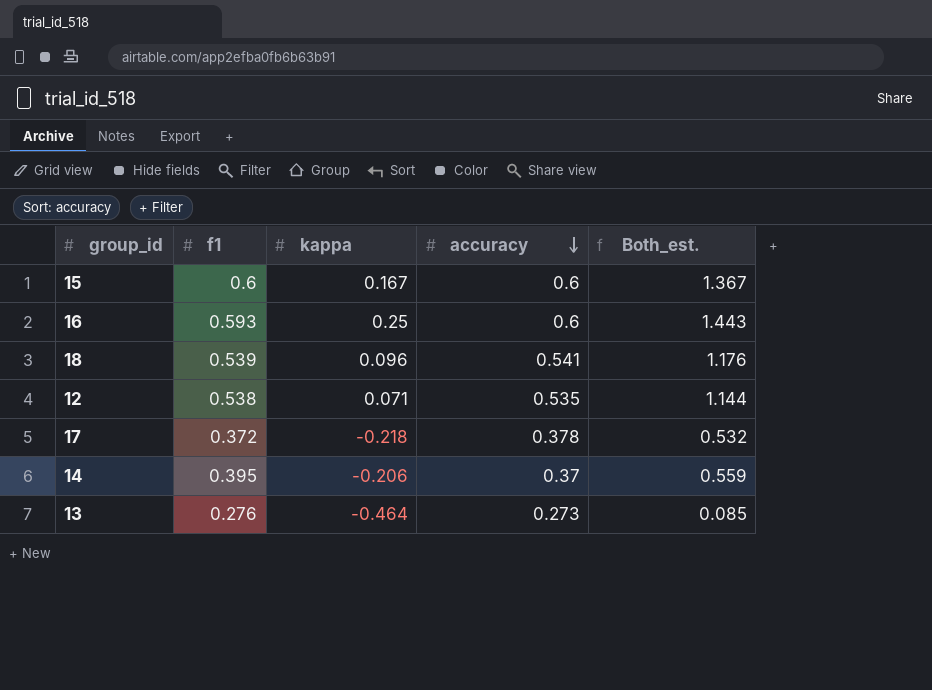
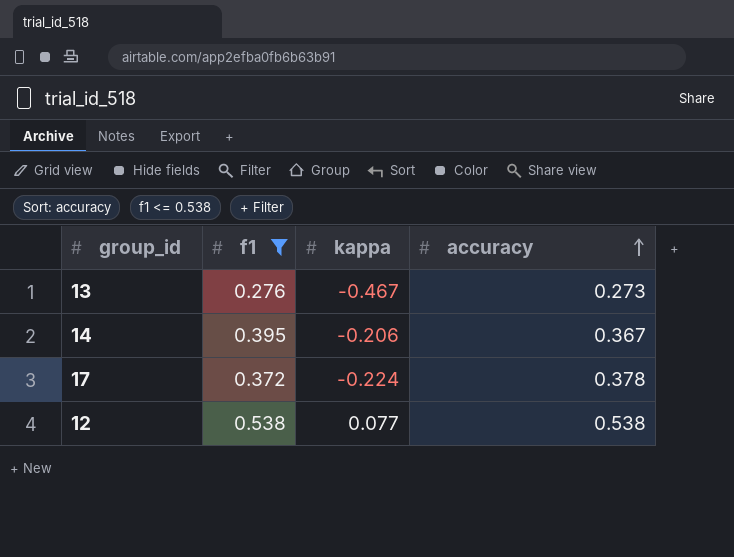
filter: none -> f1 <= 0.538
row order: accuracy descending -> accuracy ascending
column Both_est. | formula: [f1] + [kappa] + [accuracy] -> none
13 | kappa: -0.464 -> -0.467
14 | accuracy: 0.37 -> 0.367
17 | kappa: -0.218 -> -0.224
12 | kappa: 0.071 -> 0.077
12 | accuracy: 0.535 -> 0.538

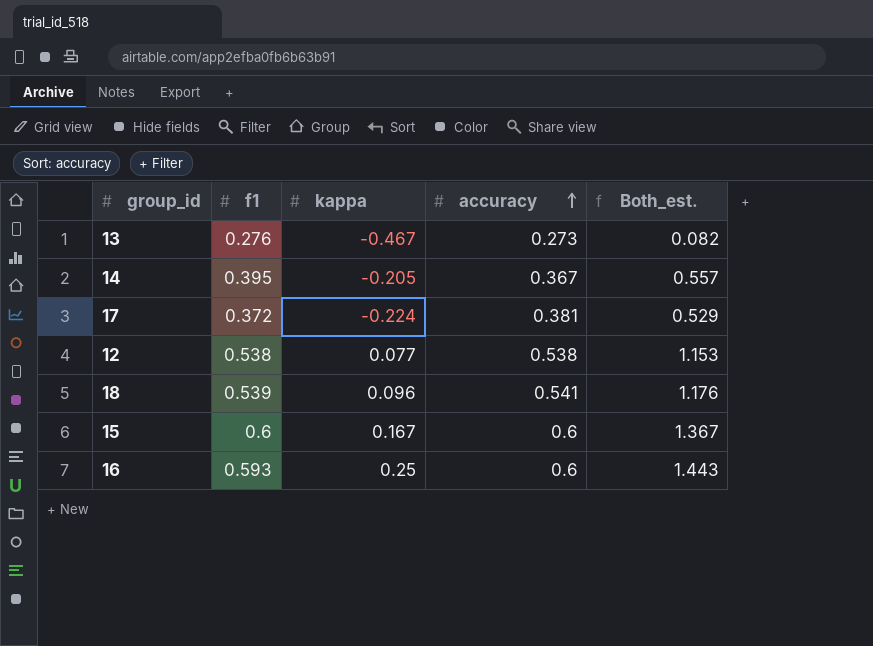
filter: f1 <= 0.538 -> none
column Both_est. | formula: none -> [f1] + [kappa] + [accuracy]
14 | kappa: -0.206 -> -0.205
17 | accuracy: 0.378 -> 0.381

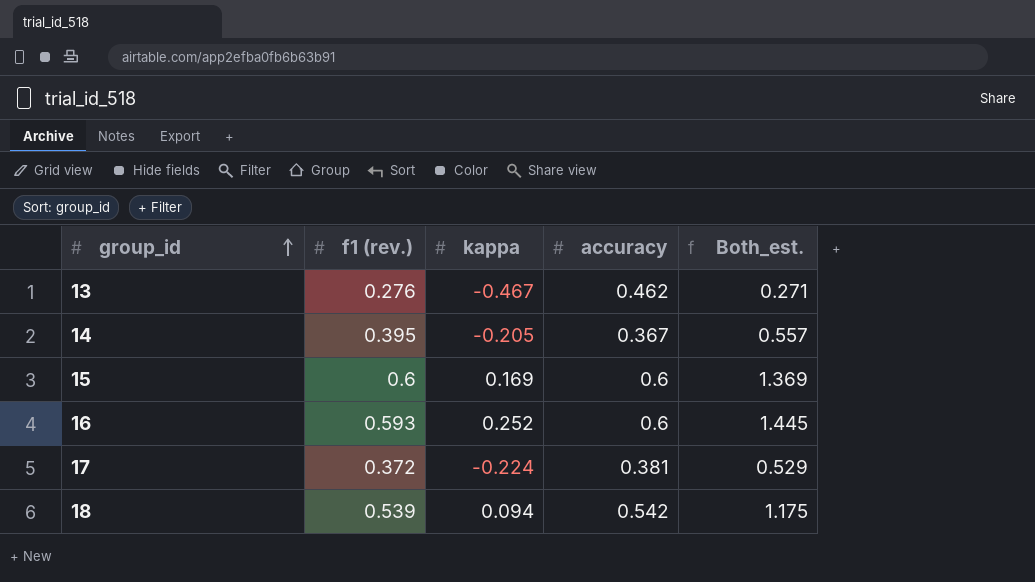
row order: accuracy ascending -> group_id ascending
column name: f1 -> f1 (rev.)
row 12: 0.538 | 0.077 | 0.538 | 1.153 -> none
13 | accuracy: 0.273 -> 0.462
13 | Both_est.: 0.082 -> 0.271
15 | kappa: 0.167 -> 0.169
15 | Both_est.: 1.367 -> 1.369
16 | kappa: 0.25 -> 0.252
16 | Both_est.: 1.443 -> 1.445
18 | kappa: 0.096 -> 0.094
18 | accuracy: 0.541 -> 0.542
18 | Both_est.: 1.176 -> 1.175

